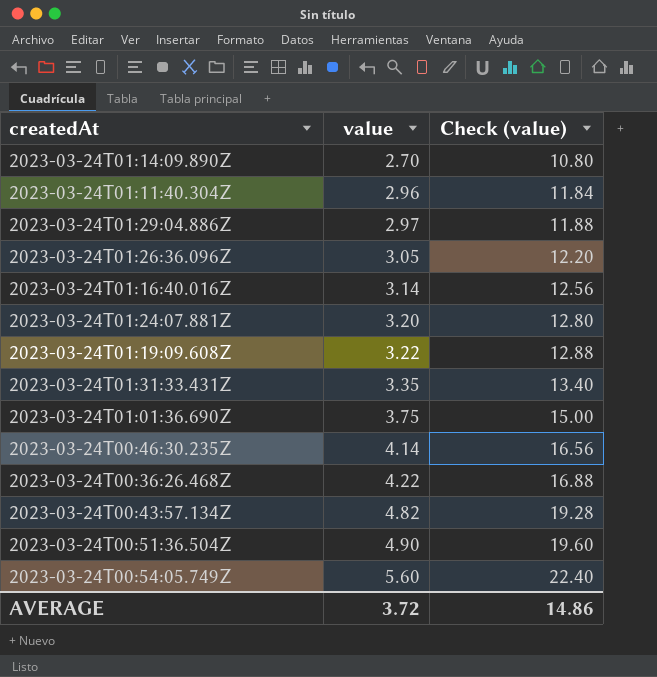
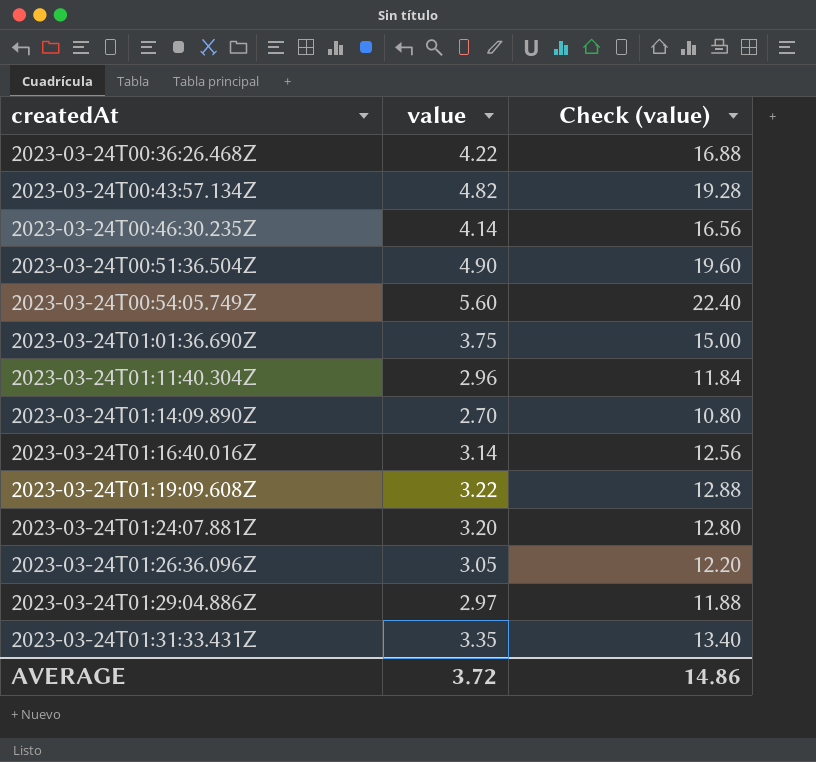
row order: value ascending -> createdAt ascending

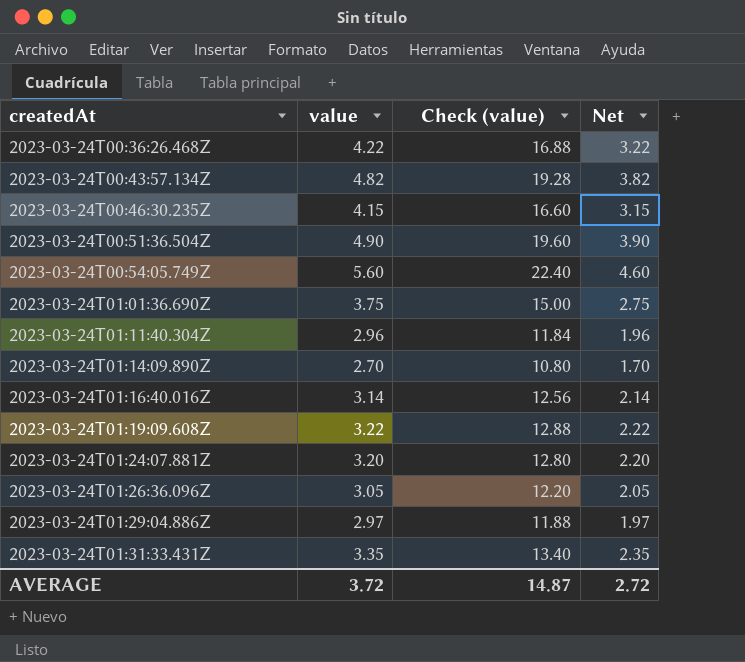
column Net | formula: none -> [value] - 1
2023-03-24T00:46:30.235Z | value: 4.14 -> 4.15
2023-03-24T00:46:30.235Z | Check (value): 16.56 -> 16.60
AVERAGE | Check (value): 14.86 -> 14.87

